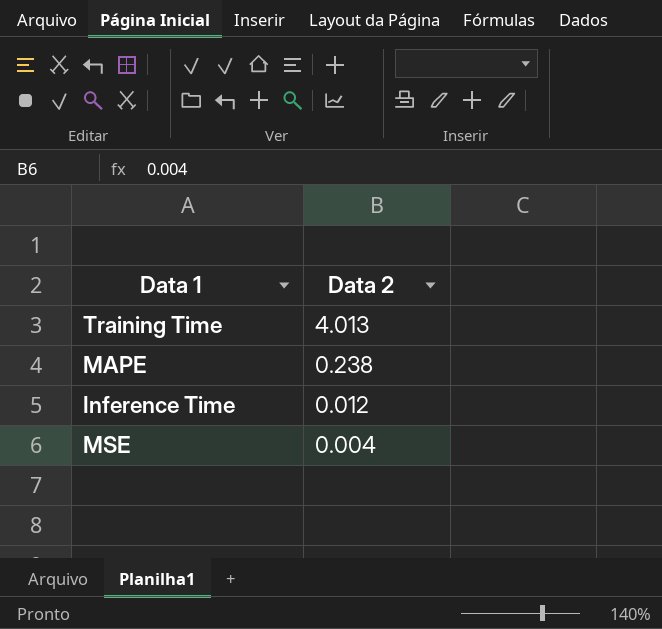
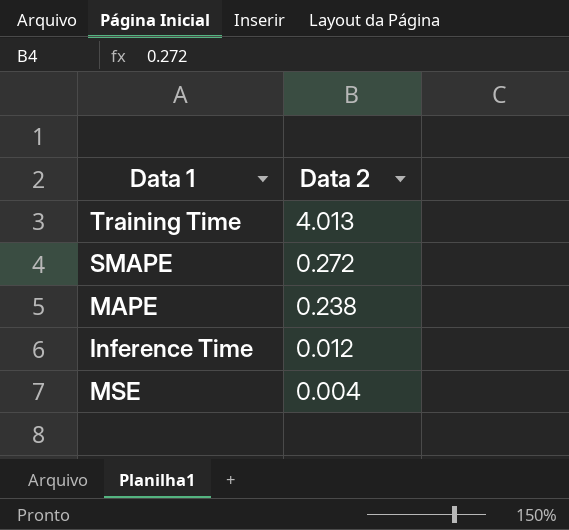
row SMAPE: none -> 0.272

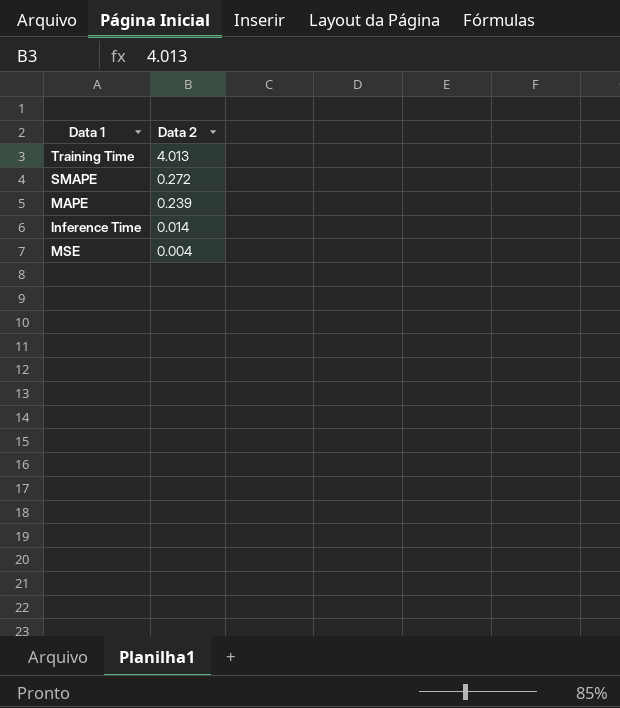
MAPE | Data 2: 0.238 -> 0.239
Inference Time | Data 2: 0.012 -> 0.014

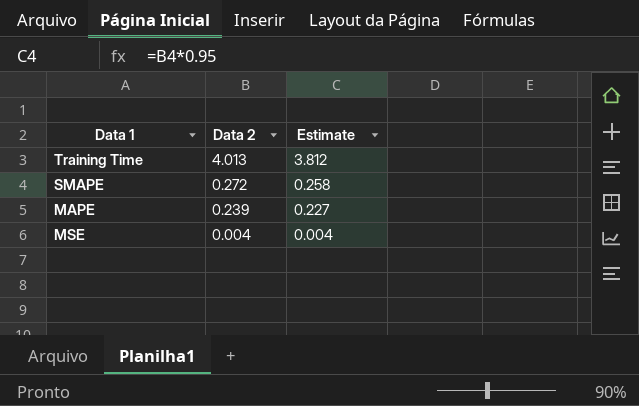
column Estimate | formula: none -> [Data 2] * 0.95
row Inference Time: 0.014 -> none

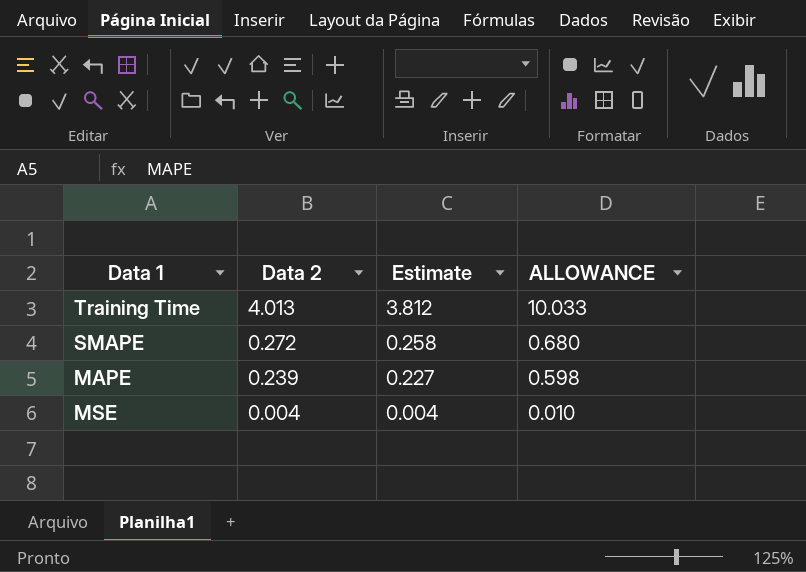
column ALLOWANCE | formula: none -> [Data 2] * 2.5

